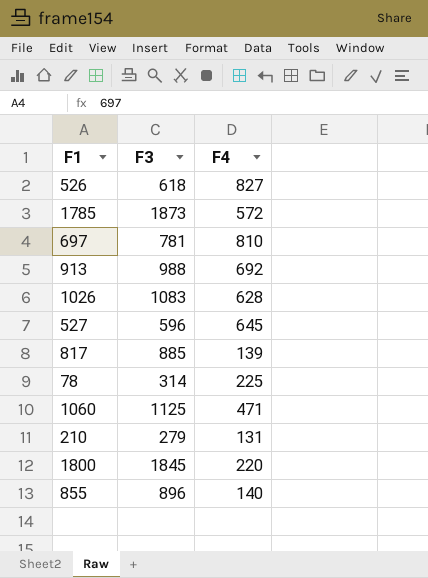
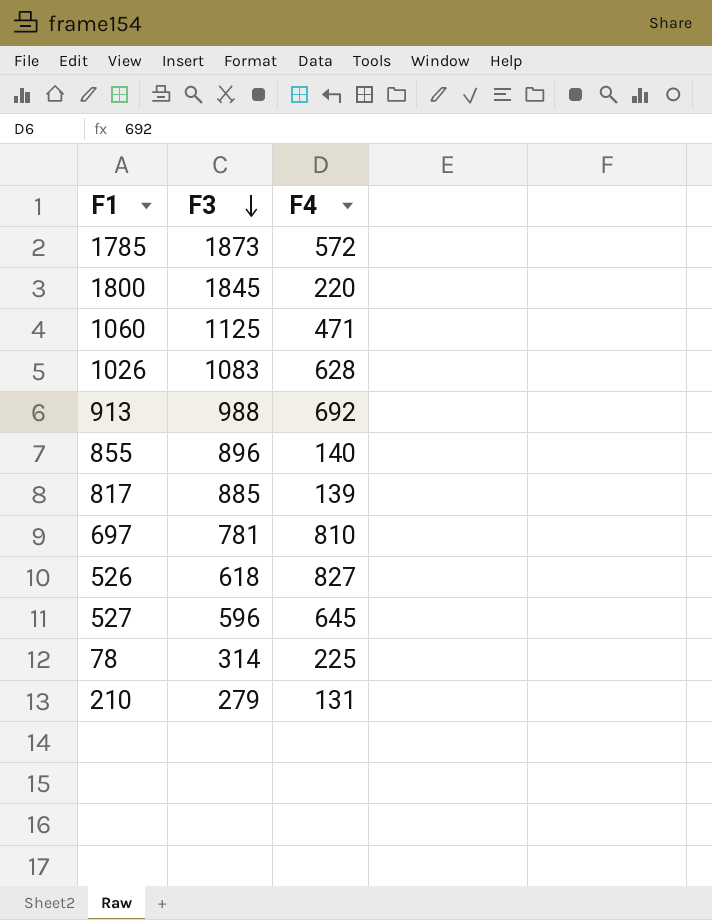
row order: none -> F3 descending

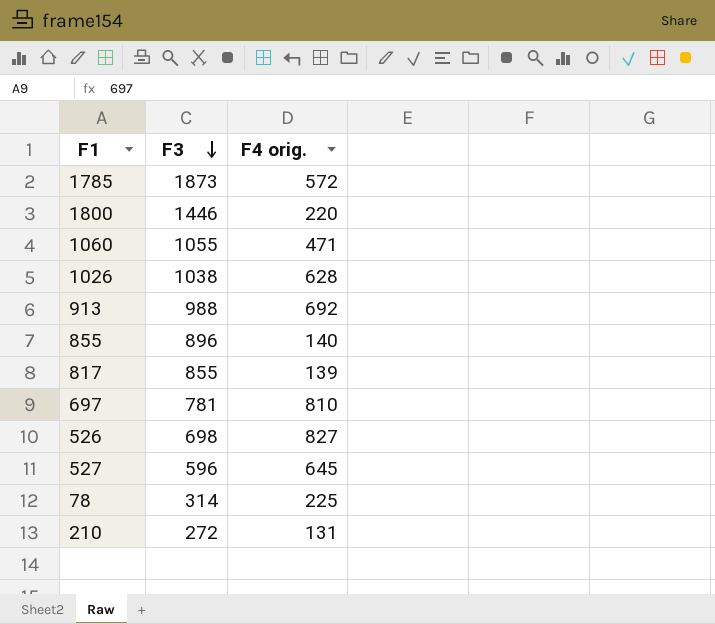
column name: F4 -> F4 orig.
1800 | F3: 1845 -> 1446
1060 | F3: 1125 -> 1055
1026 | F3: 1083 -> 1038
817 | F3: 885 -> 855
526 | F3: 618 -> 698
210 | F3: 279 -> 272

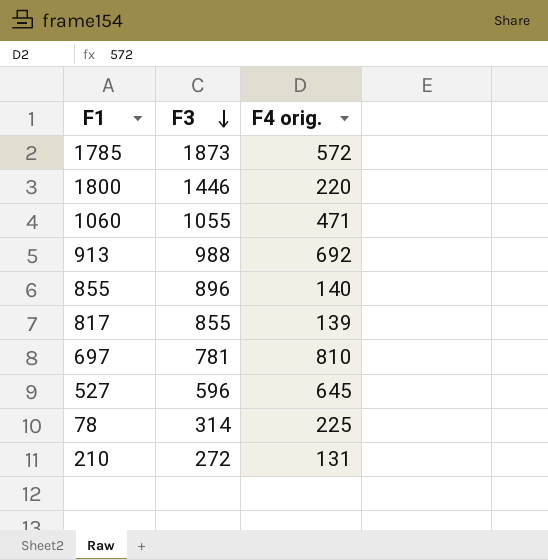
row 1026: 1038 | 628 -> none
row 526: 698 | 827 -> none

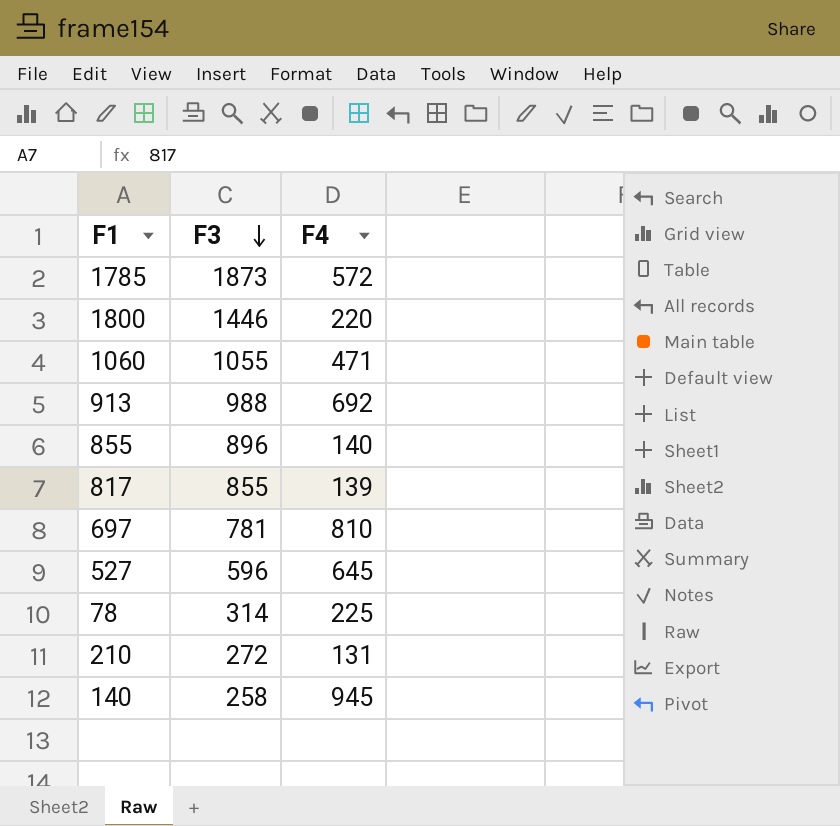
column name: F4 orig. -> F4
row 140: none -> 258 | 945

